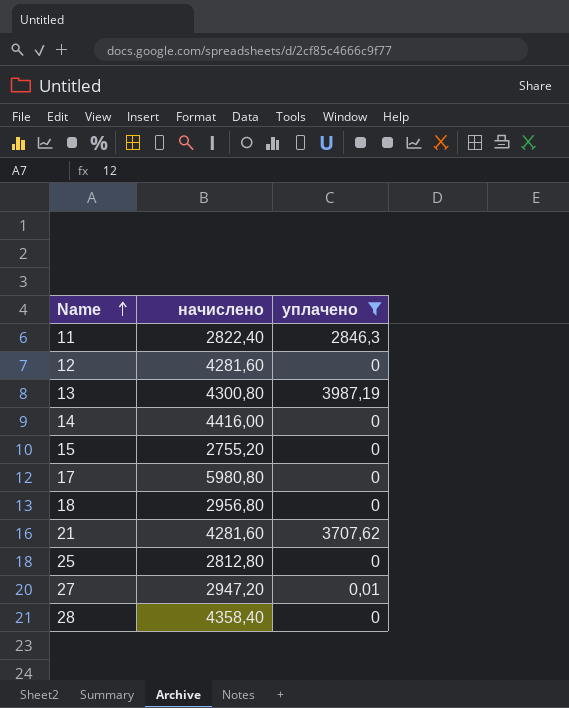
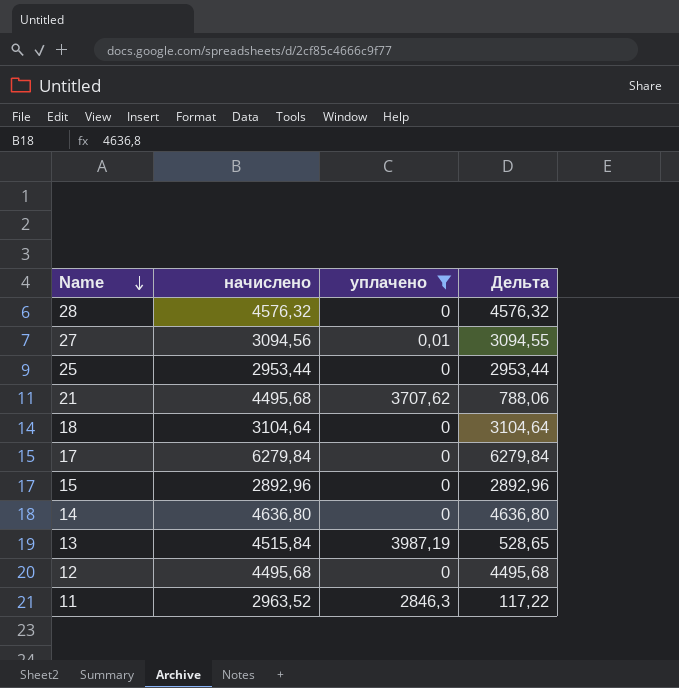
row order: Name ascending -> Name descending
column Дельта | formula: none -> [начислено] - [уплачено]
28 | начислено: 4358,40 -> 4576,32
27 | начислено: 2947,20 -> 3094,56
25 | начислено: 2812,80 -> 2953,44
21 | начислено: 4281,60 -> 4495,68
18 | начислено: 2956,80 -> 3104,64
17 | начислено: 5980,80 -> 6279,84
15 | начислено: 2755,20 -> 2892,96
14 | начислено: 4416,00 -> 4636,80
13 | начислено: 4300,80 -> 4515,84
12 | начислено: 4281,60 -> 4495,68
11 | начислено: 2822,40 -> 2963,52

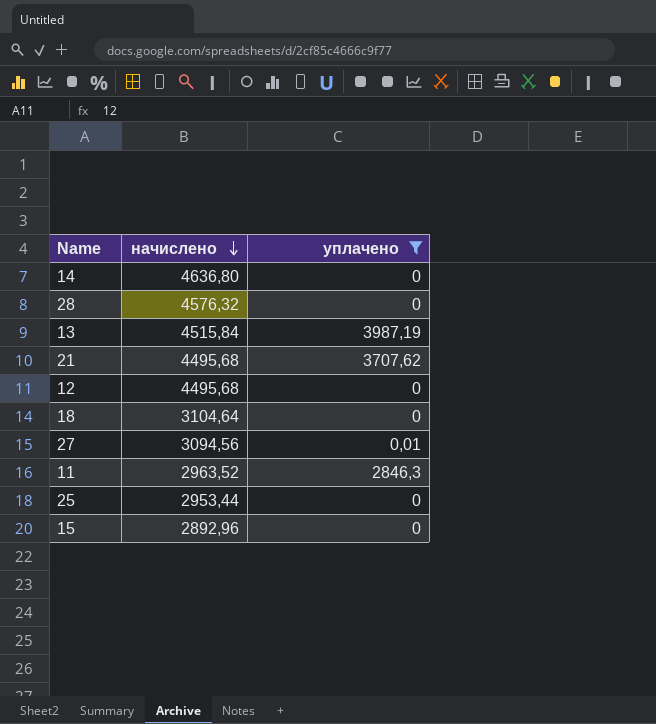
row order: Name descending -> начислено descending
column Дельта | formula: [начислено] - [уплачено] -> none
row 17: 6279,84 | 0 | 6279,84 -> none

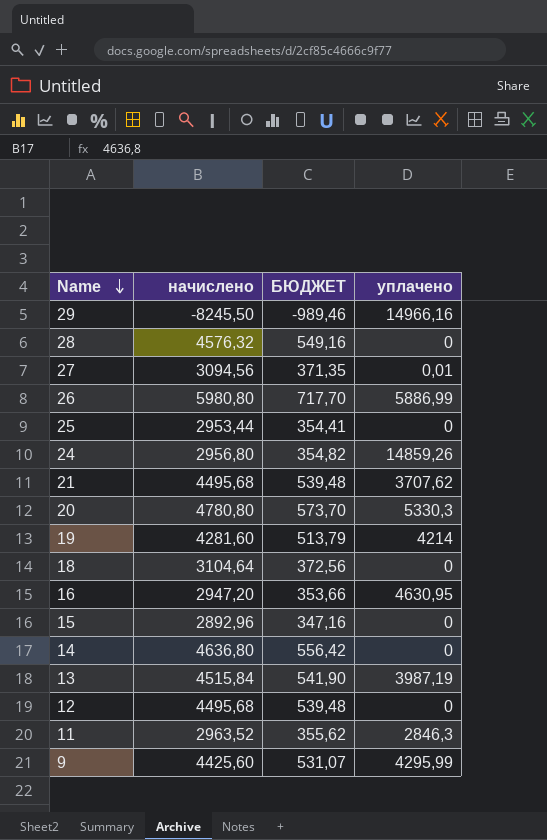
filter: уплачено <= 3987,19 -> none
row order: начислено descending -> Name descending
column БЮДЖЕТ | formula: none -> [начислено] * 0,12

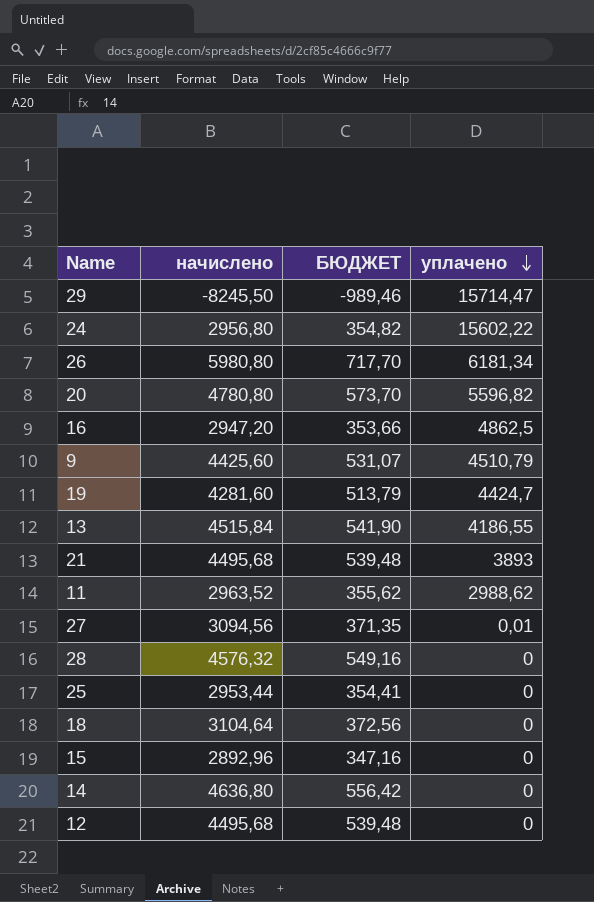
row order: Name descending -> уплачено descending
29 | уплачено: 14966,16 -> 15714,47
24 | уплачено: 14859,26 -> 15602,22
26 | уплачено: 5886,99 -> 6181,34
20 | уплачено: 5330,3 -> 5596,82
16 | уплачено: 4630,95 -> 4862,5
9 | уплачено: 4295,99 -> 4510,79
19 | уплачено: 4214 -> 4424,7
13 | уплачено: 3987,19 -> 4186,55
21 | уплачено: 3707,62 -> 3893
11 | уплачено: 2846,3 -> 2988,62

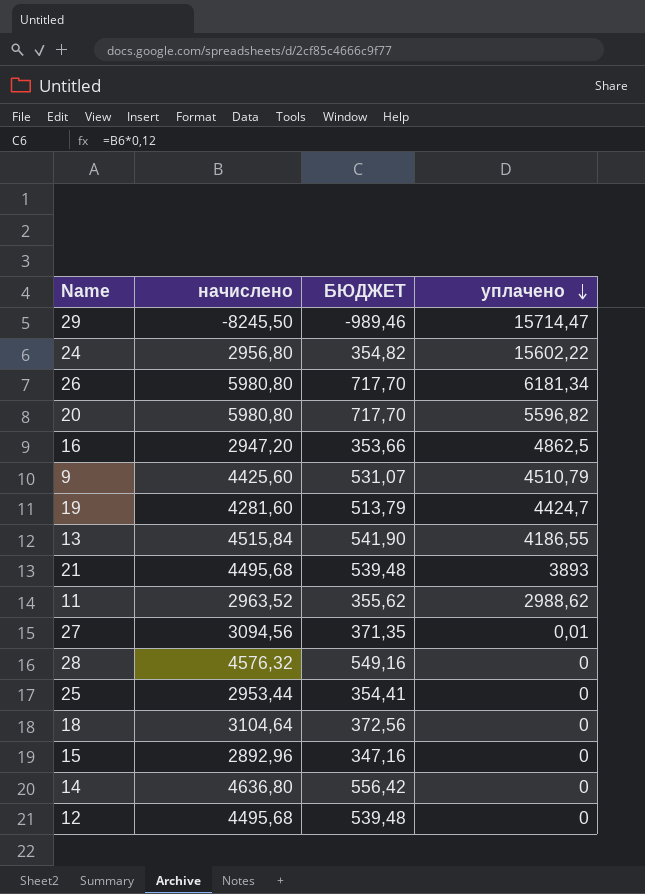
20 | начислено: 4780,80 -> 5980,80
20 | БЮДЖЕТ: 573,70 -> 717,70

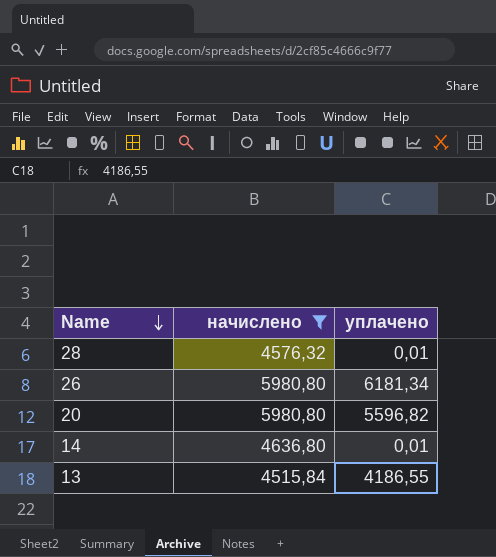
filter: none -> начислено >= 4515,84
row order: уплачено descending -> Name descending
column БЮДЖЕТ | formula: [начислено] * 0,12 -> none
28 | уплачено: 0 -> 0,01
14 | уплачено: 0 -> 0,01

